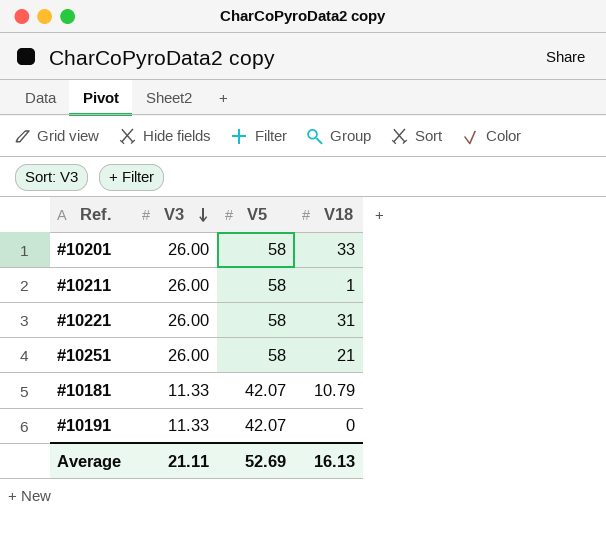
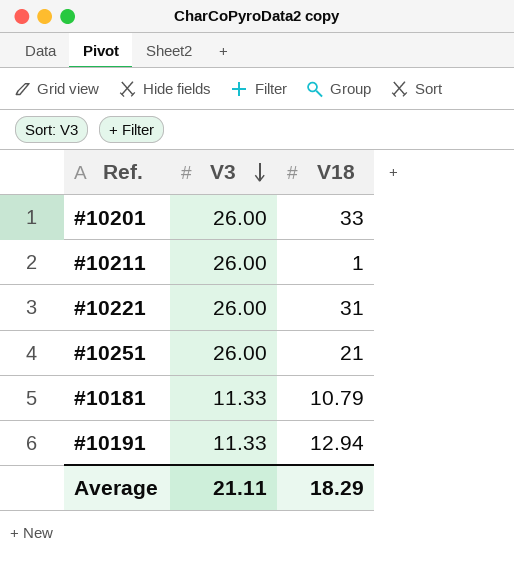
column V5 | position: 3 -> none
#10191 | V18: 0 -> 12.94
Average | V18: 16.13 -> 18.29

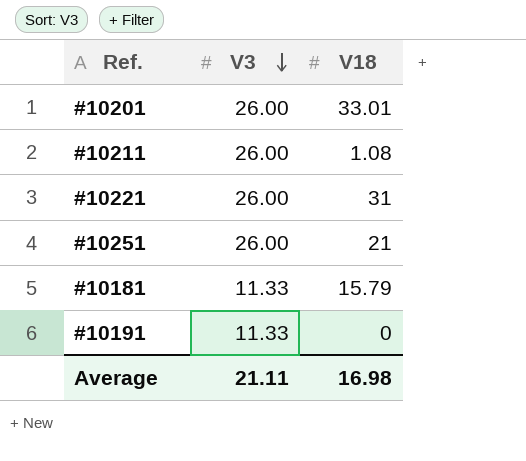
#10201 | V18: 33 -> 33.01
#10211 | V18: 1 -> 1.08
#10181 | V18: 10.79 -> 15.79
#10191 | V18: 12.94 -> 0
Average | V18: 18.29 -> 16.98

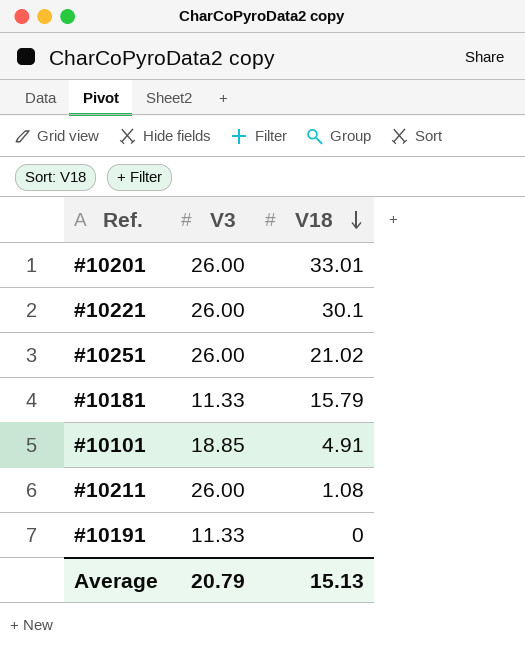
row order: V3 descending -> V18 descending
#10221 | V18: 31 -> 30.1
#10251 | V18: 21 -> 21.02
row #10101: none -> 18.85 | 4.91
Average | V3: 21.11 -> 20.79
Average | V18: 16.98 -> 15.13

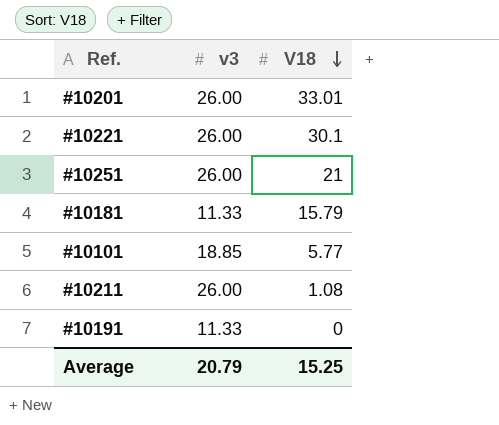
column name: V3 -> v3
#10251 | V18: 21.02 -> 21
#10101 | V18: 4.91 -> 5.77
Average | V18: 15.13 -> 15.25

